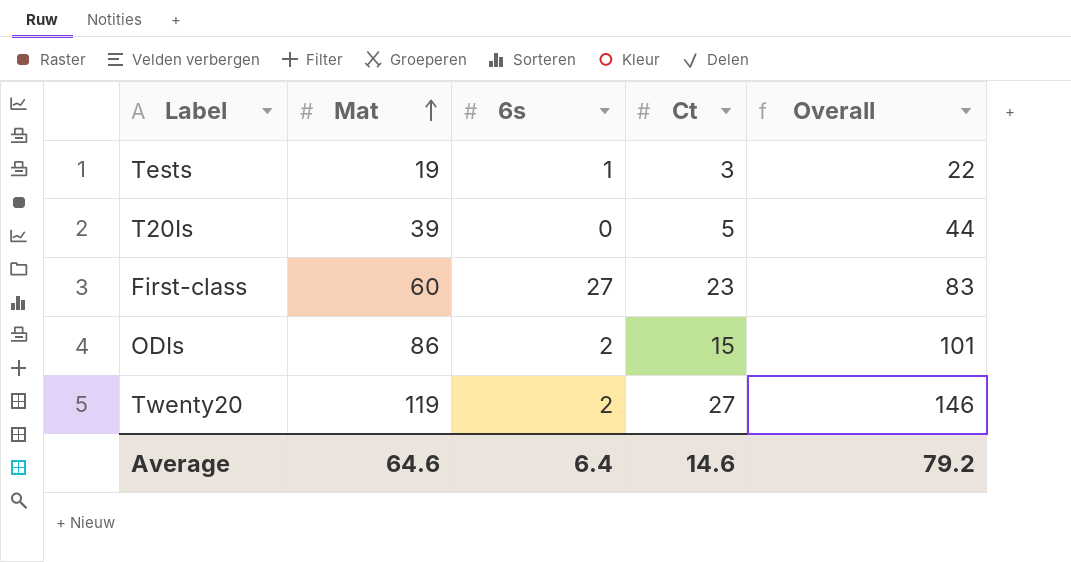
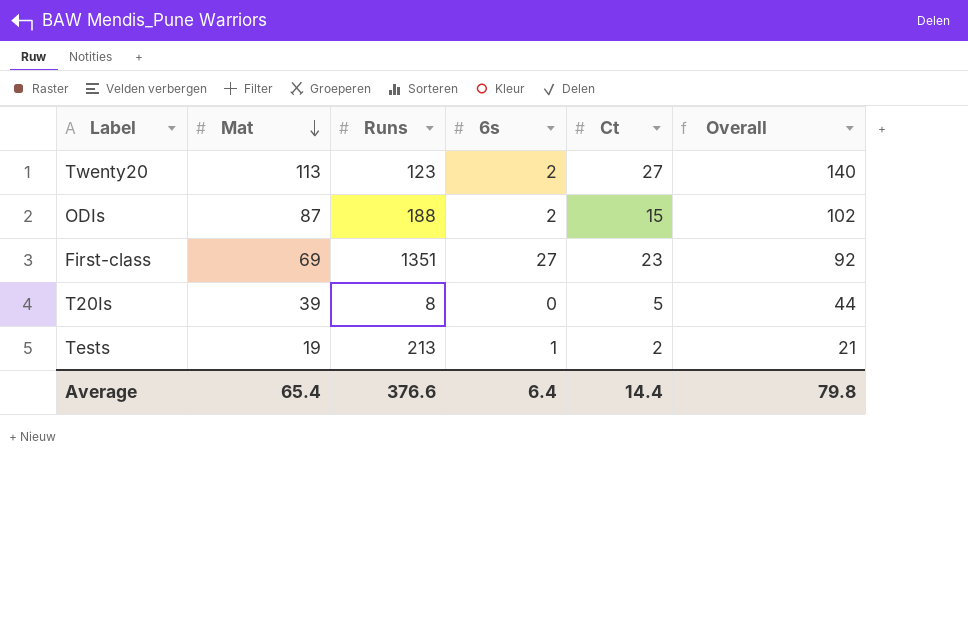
row order: Mat ascending -> Mat descending
column Runs | position: none -> 3
Twenty20 | Mat: 119 -> 113
Twenty20 | Overall: 146 -> 140
ODIs | Mat: 86 -> 87
ODIs | Overall: 101 -> 102
First-class | Mat: 60 -> 69
First-class | Overall: 83 -> 92
Tests | Ct: 3 -> 2
Tests | Overall: 22 -> 21
Average | Mat: 64.6 -> 65.4
Average | Ct: 14.6 -> 14.4
Average | Overall: 79.2 -> 79.8

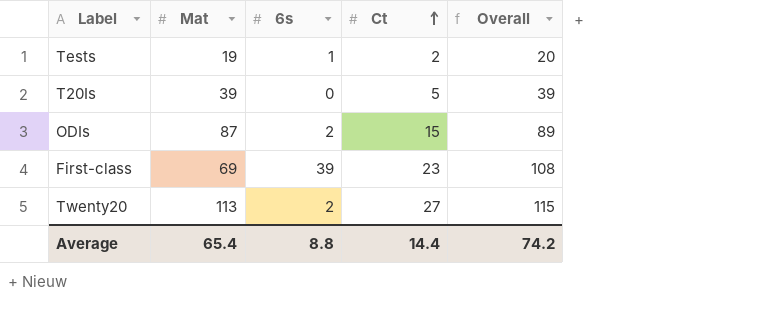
row order: Mat descending -> Ct ascending
column Runs | position: 3 -> none
column Overall | formula: [Mat] + [Ct] -> [Mat] + [6s]
First-class | 6s: 27 -> 39
Average | 6s: 6.4 -> 8.8
Average | Overall: 79.8 -> 74.2

